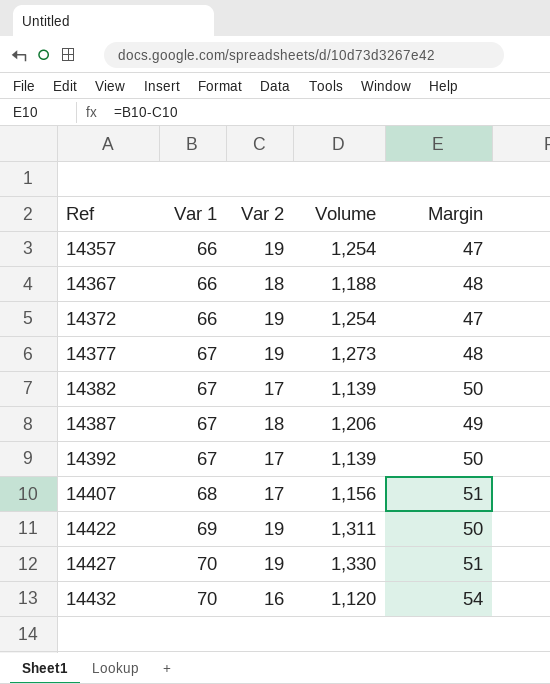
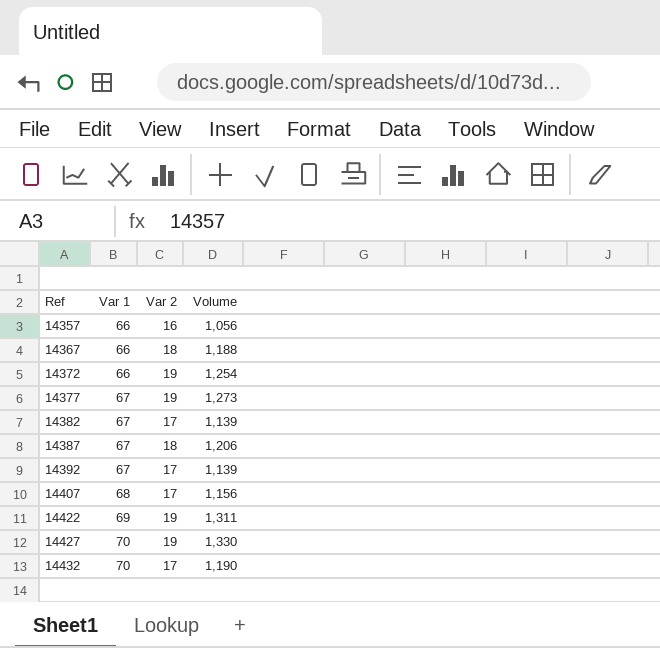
column Margin | formula: [Var 1] - [Var 2] -> none
14357 | Var 2: 19 -> 16
14357 | Volume: 1,254 -> 1,056
14432 | Var 2: 16 -> 17
14432 | Volume: 1,120 -> 1,190

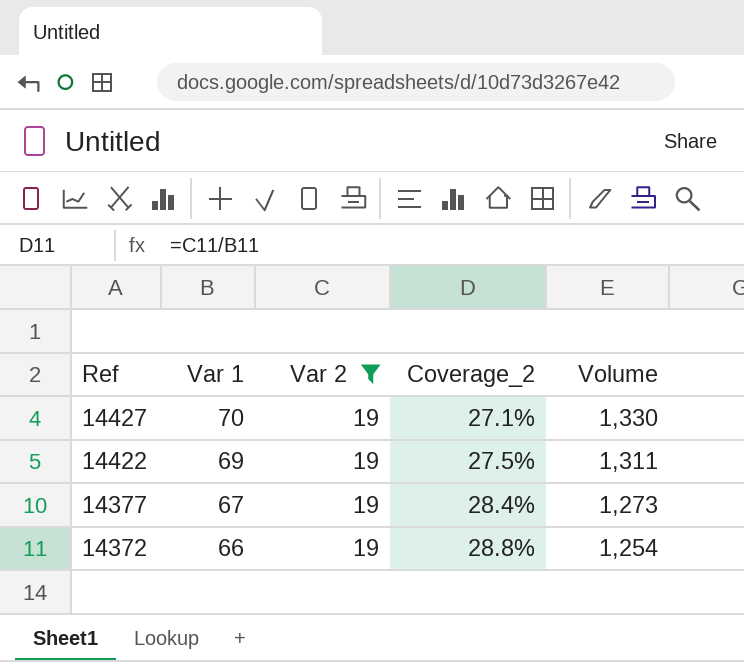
filter: none -> Var 2 = 19
row order: Ref ascending -> Ref descending
column Coverage_2 | formula: none -> [Var 2] / [Var 1]

